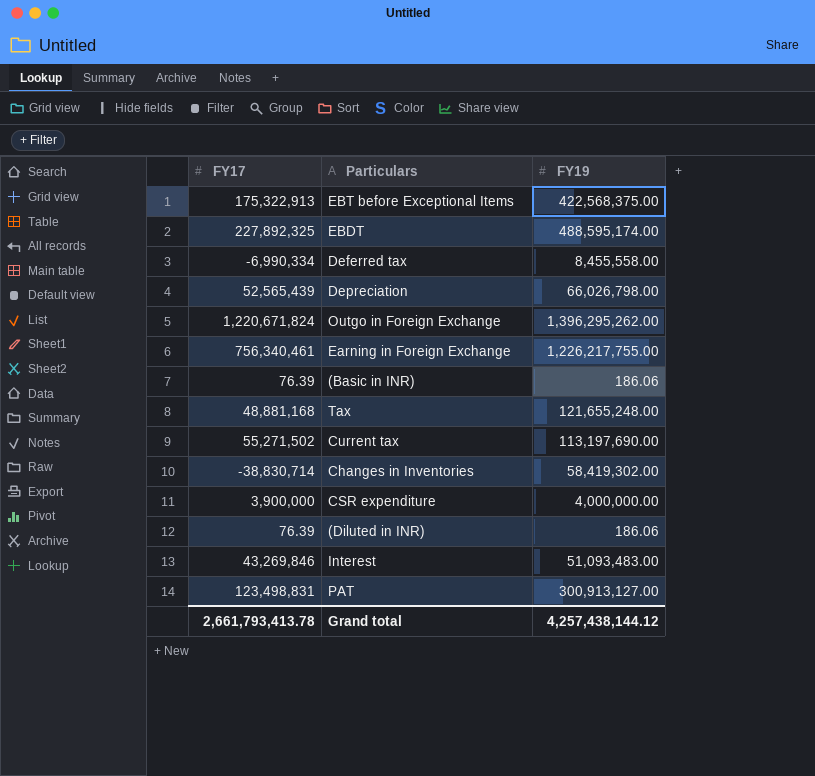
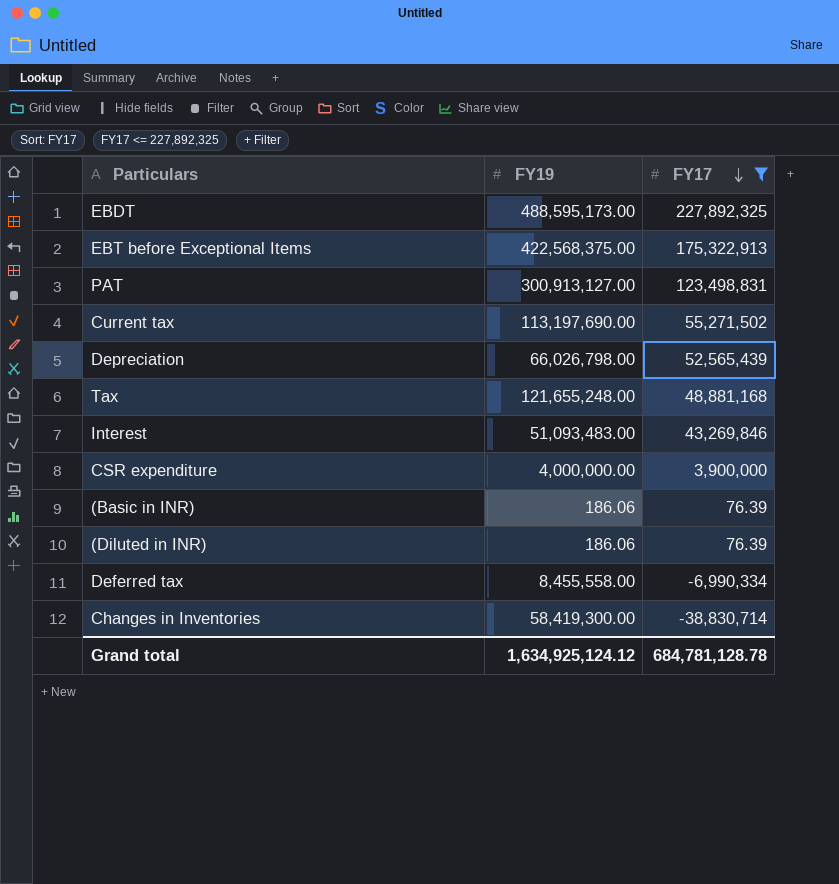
filter: none -> FY17 <= 227,892,325
row order: none -> FY17 descending
column FY17 | position: 1 -> 3
EBDT | FY19: 488,595,174.00 -> 488,595,173.00
Changes in Inventories | FY19: 58,419,302.00 -> 58,419,300.00
Grand total | FY19: 4,257,438,144.12 -> 1,634,925,124.12
Grand total | FY17: 2,661,793,413.78 -> 684,781,128.78

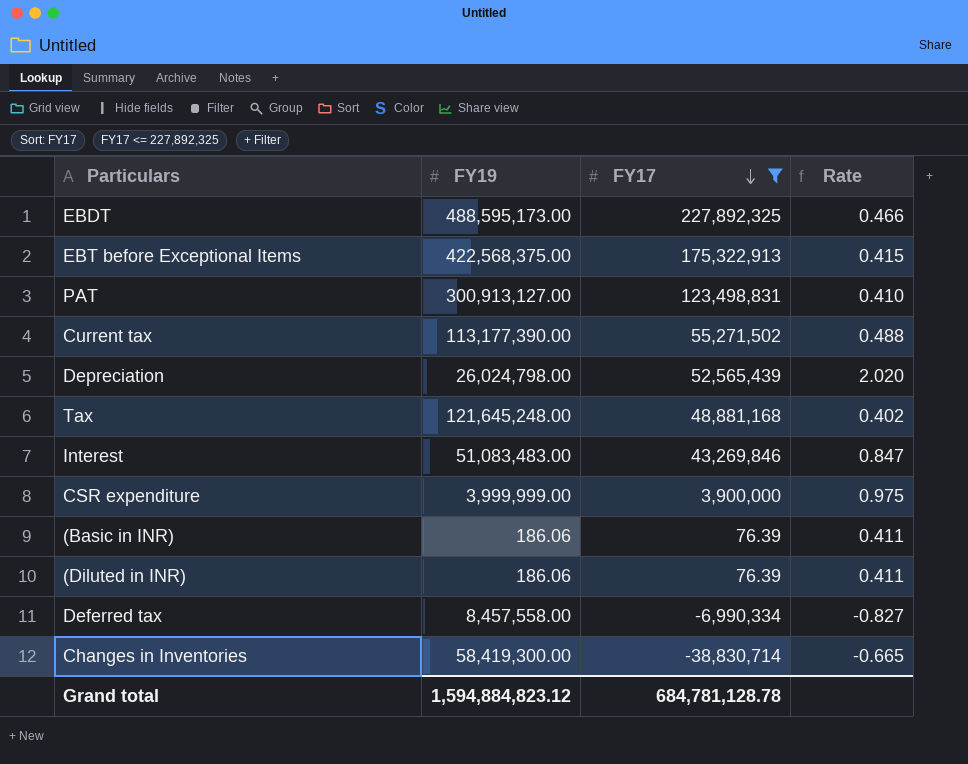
column Rate | formula: none -> [FY17] / [FY19]
Current tax | FY19: 113,197,690.00 -> 113,177,390.00
Depreciation | FY19: 66,026,798.00 -> 26,024,798.00
Tax | FY19: 121,655,248.00 -> 121,645,248.00
Interest | FY19: 51,093,483.00 -> 51,083,483.00
CSR expenditure | FY19: 4,000,000.00 -> 3,999,999.00
Deferred tax | FY19: 8,455,558.00 -> 8,457,558.00
Grand total | FY19: 1,634,925,124.12 -> 1,594,884,823.12

